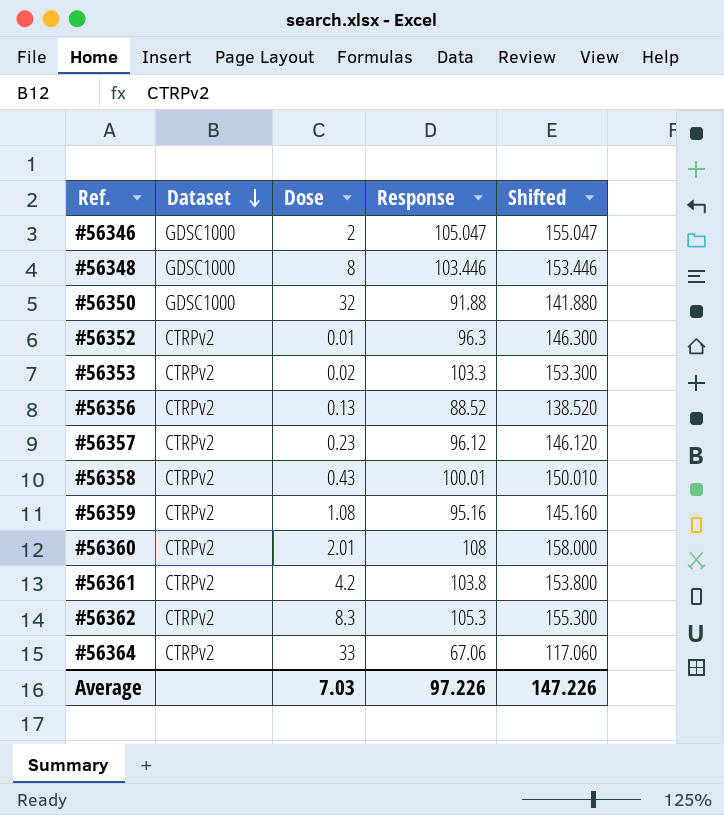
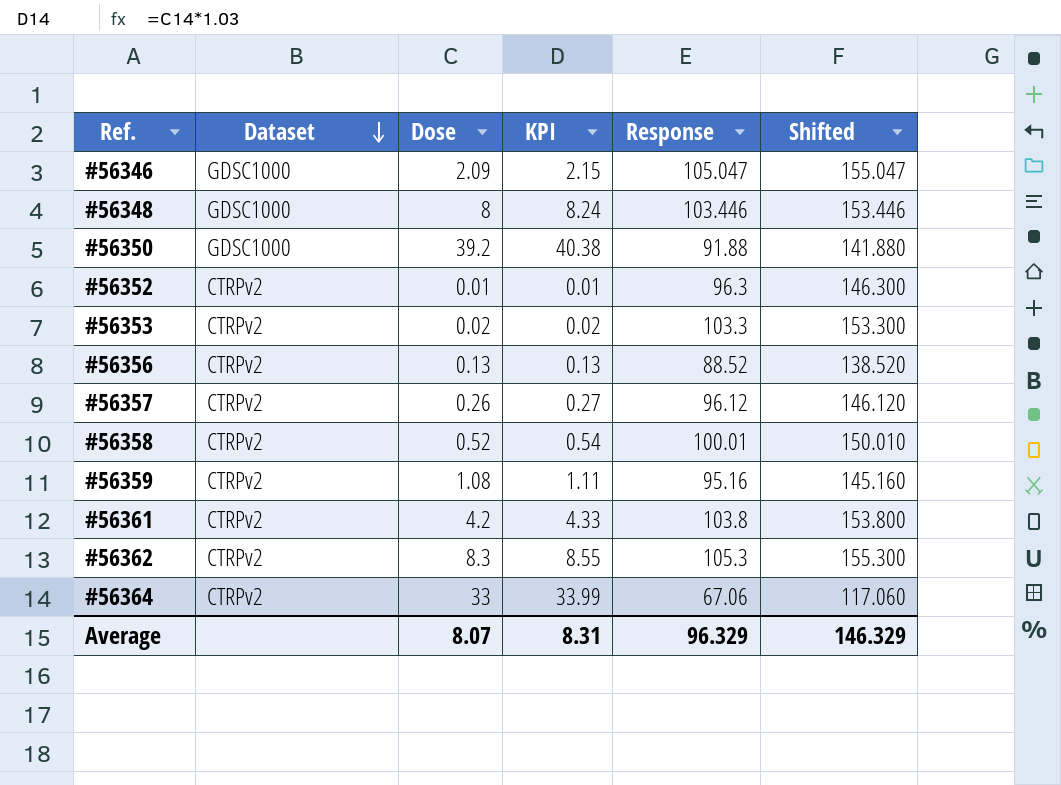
column KPI | formula: none -> [Dose] * 1.03
row #56360: CTRPv2 | 2.01 | 108 | 158.000 -> none
#56346 | Dose: 2 -> 2.09
#56350 | Dose: 32 -> 39.2
#56357 | Dose: 0.23 -> 0.26
#56358 | Dose: 0.43 -> 0.52
Average | Dose: 7.03 -> 8.07
Average | Response: 97.226 -> 96.329
Average | Shifted: 147.226 -> 146.329

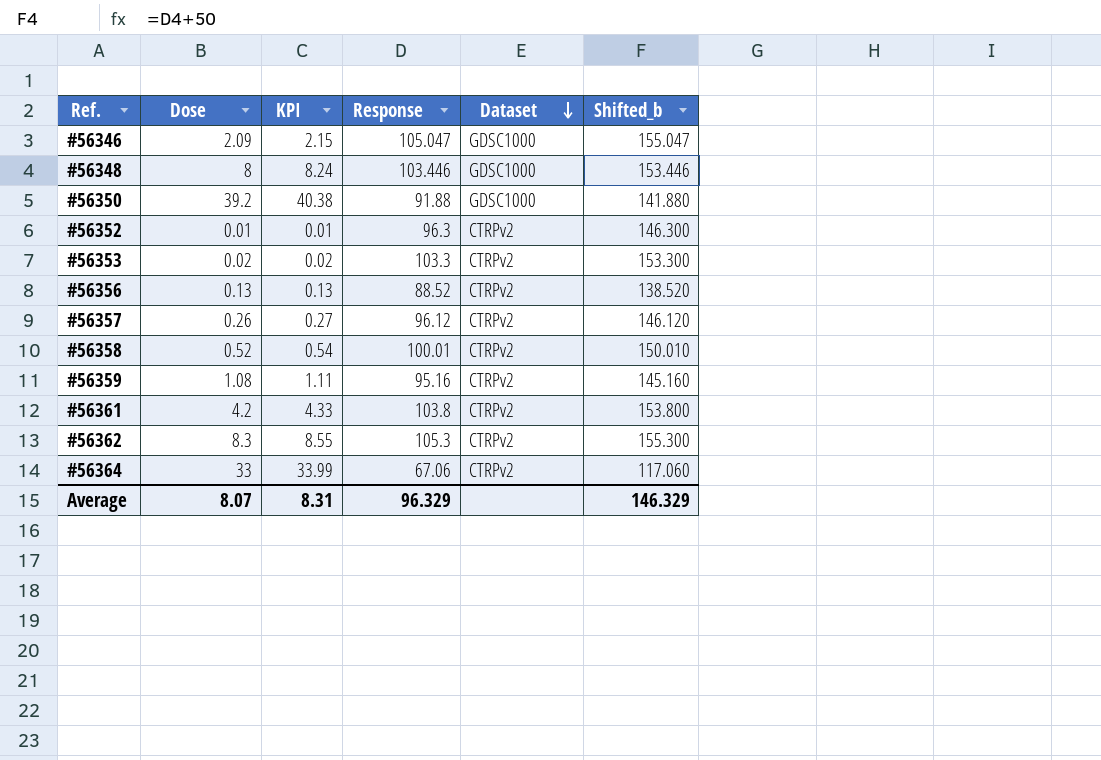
column Dataset | position: 2 -> 5
column name: Shifted -> Shifted_b

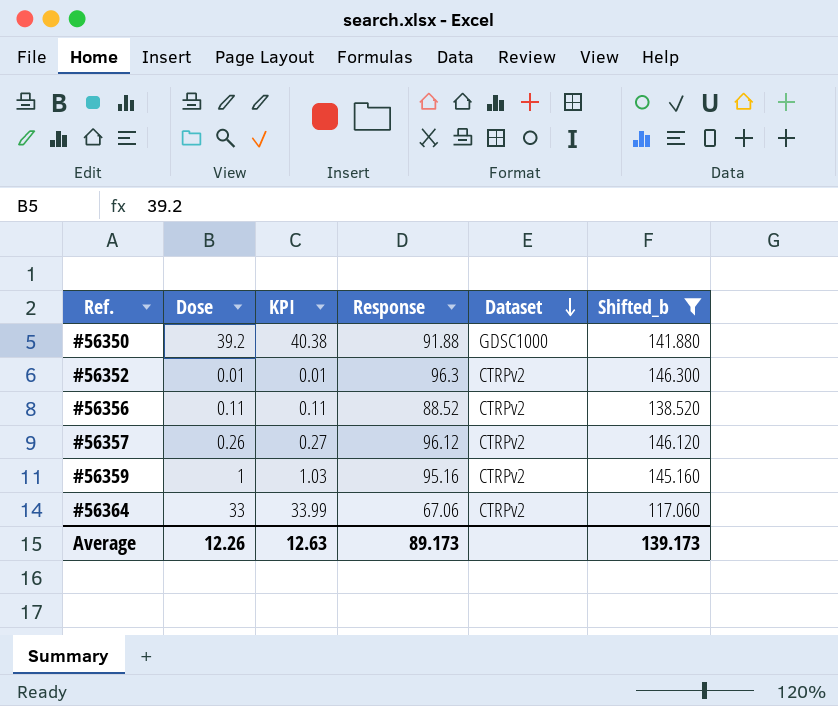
filter: none -> Shifted_b <= 146.300
#56356 | Dose: 0.13 -> 0.11
#56356 | KPI: 0.13 -> 0.11
#56359 | Dose: 1.08 -> 1
#56359 | KPI: 1.11 -> 1.03
Average | Dose: 8.07 -> 12.26
Average | KPI: 8.31 -> 12.63
Average | Response: 96.329 -> 89.173
Average | Shifted_b: 146.329 -> 139.173

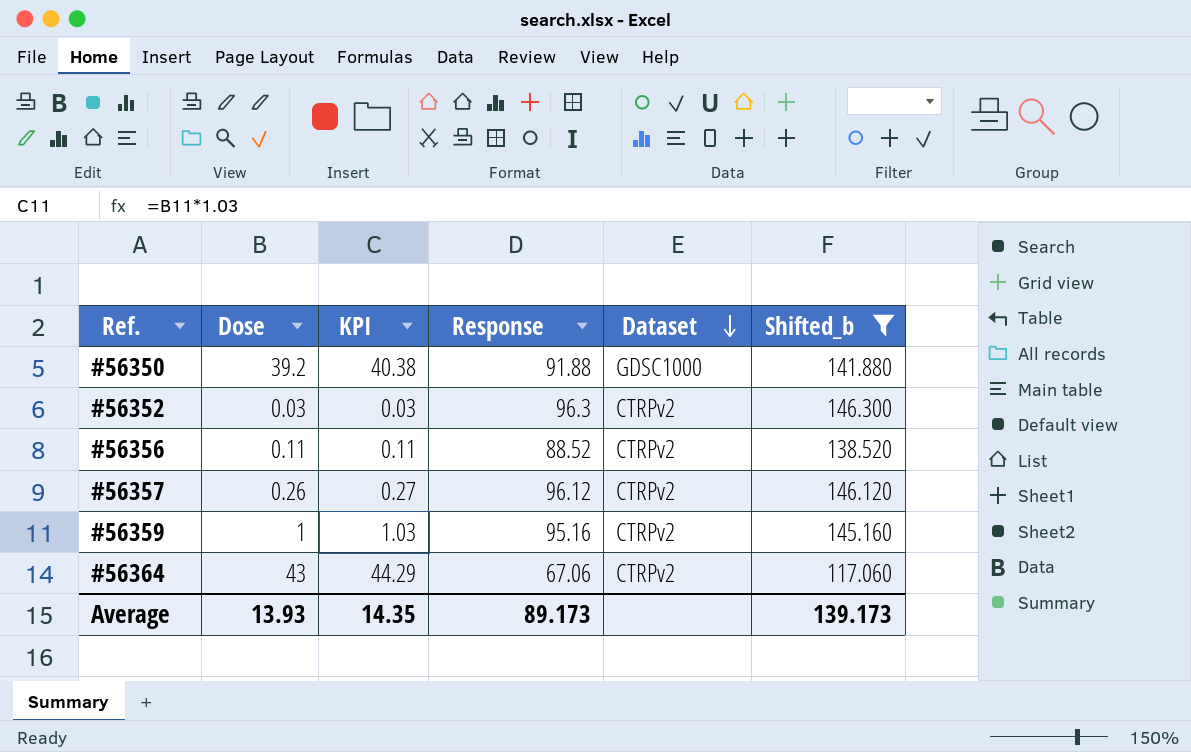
#56352 | Dose: 0.01 -> 0.03
#56352 | KPI: 0.01 -> 0.03
#56364 | Dose: 33 -> 43
#56364 | KPI: 33.99 -> 44.29
Average | Dose: 12.26 -> 13.93
Average | KPI: 12.63 -> 14.35

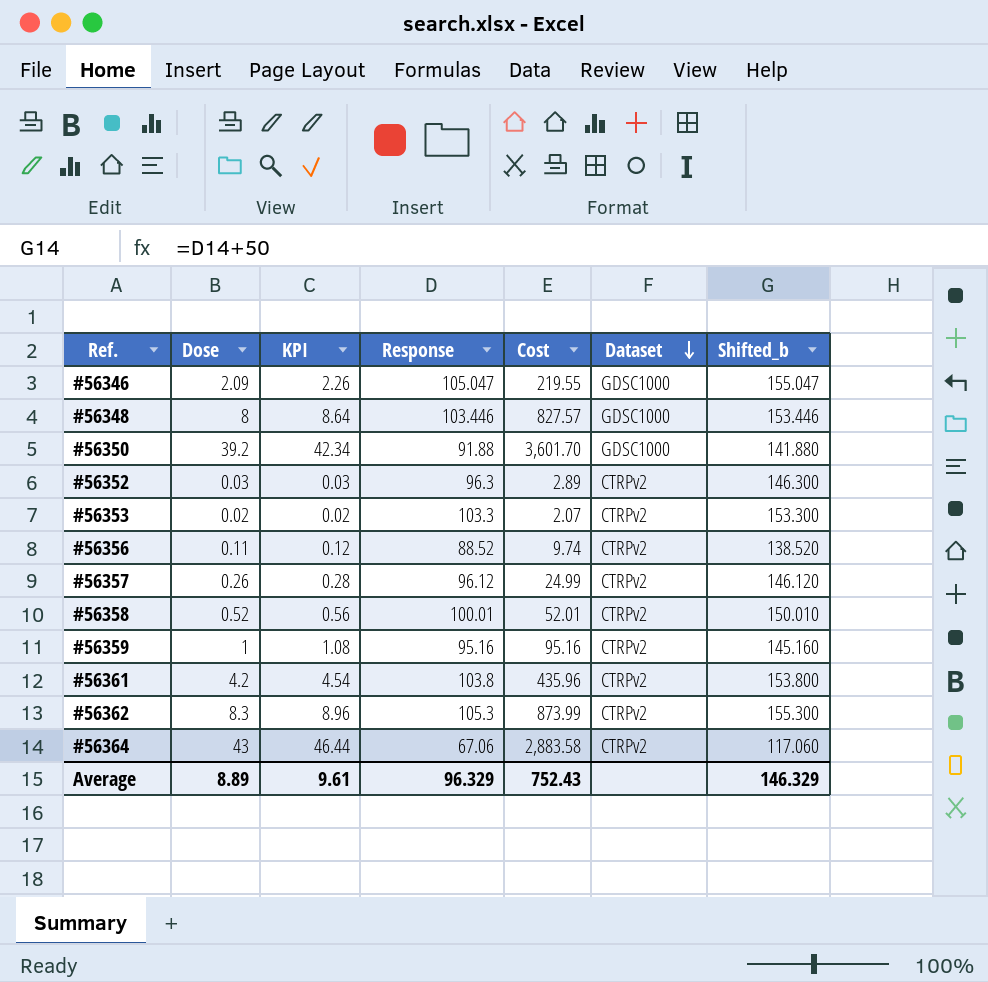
filter: Shifted_b <= 146.300 -> none
column KPI | formula: [Dose] * 1.03 -> [Dose] * 1.08
column Cost | formula: none -> [Dose] * [Response]
Average | Dose: 13.93 -> 8.89
Average | KPI: 14.35 -> 9.61
Average | Response: 89.173 -> 96.329
Average | Shifted_b: 139.173 -> 146.329

